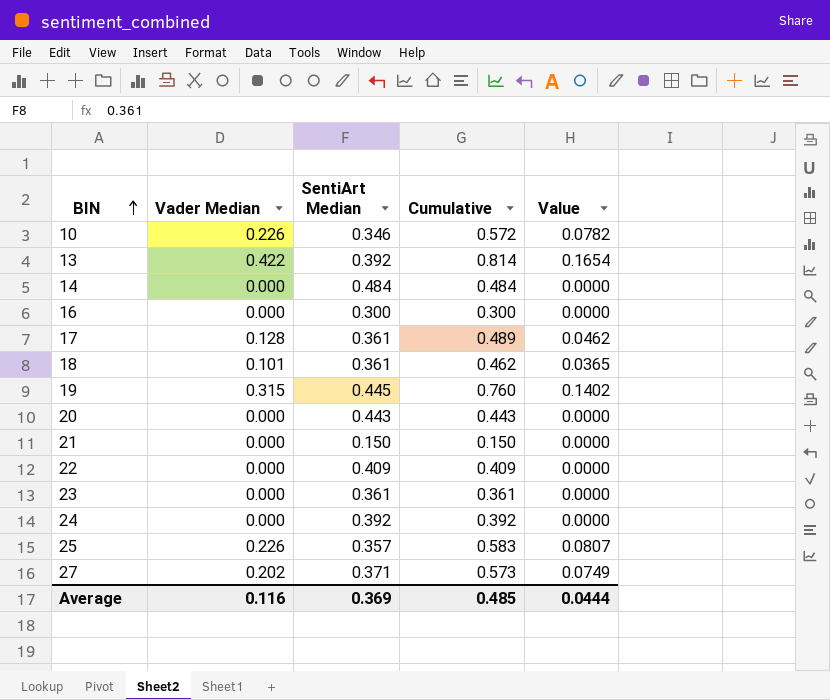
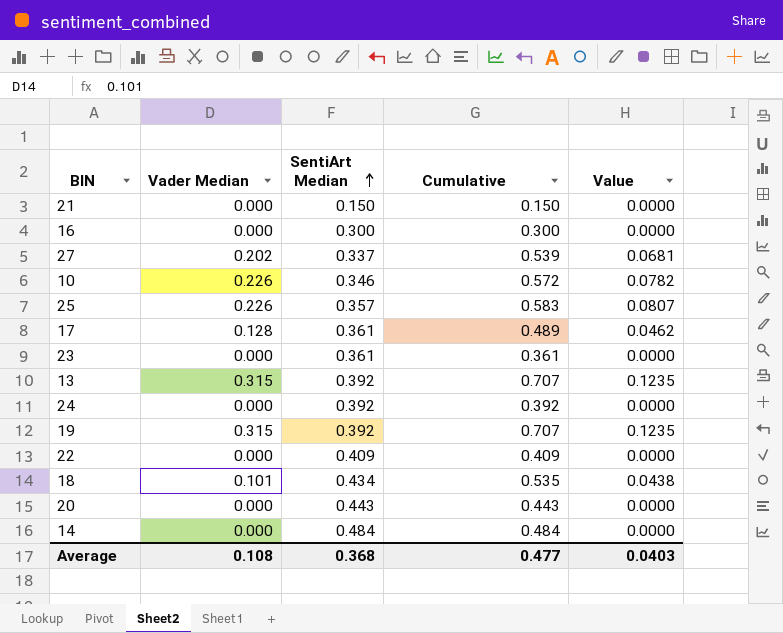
row order: BIN ascending -> SentiArt Median ascending
27 | SentiArt Median: 0.371 -> 0.337
27 | Cumulative: 0.573 -> 0.539
27 | Value: 0.0749 -> 0.0681
13 | Vader Median: 0.422 -> 0.315
13 | Cumulative: 0.814 -> 0.707
13 | Value: 0.1654 -> 0.1235
19 | SentiArt Median: 0.445 -> 0.392
19 | Cumulative: 0.760 -> 0.707
19 | Value: 0.1402 -> 0.1235
18 | SentiArt Median: 0.361 -> 0.434
18 | Cumulative: 0.462 -> 0.535
18 | Value: 0.0365 -> 0.0438
Average | Vader Median: 0.116 -> 0.108
Average | SentiArt Median: 0.369 -> 0.368
Average | Cumulative: 0.485 -> 0.477
Average | Value: 0.0444 -> 0.0403

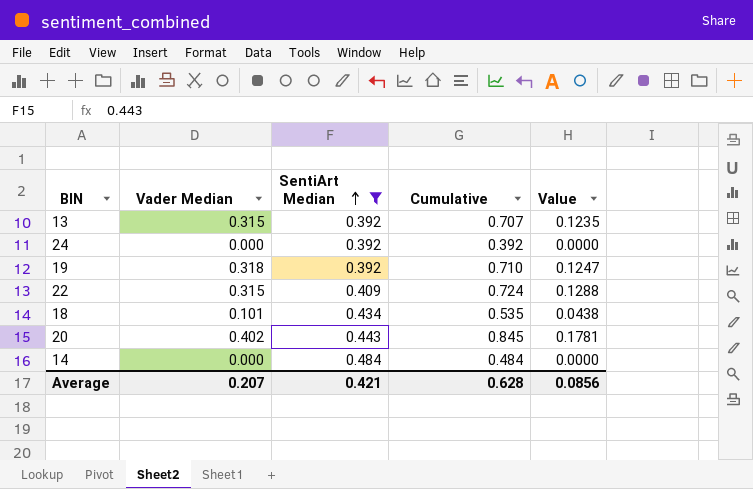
filter: none -> SentiArt Median >= 0.392
19 | Vader Median: 0.315 -> 0.318
19 | Cumulative: 0.707 -> 0.710
19 | Value: 0.1235 -> 0.1247
22 | Vader Median: 0.000 -> 0.315
22 | Cumulative: 0.409 -> 0.724
22 | Value: 0.0000 -> 0.1288
20 | Vader Median: 0.000 -> 0.402
20 | Cumulative: 0.443 -> 0.845
20 | Value: 0.0000 -> 0.1781
Average | Vader Median: 0.108 -> 0.207
Average | SentiArt Median: 0.368 -> 0.421
Average | Cumulative: 0.477 -> 0.628
Average | Value: 0.0403 -> 0.0856

